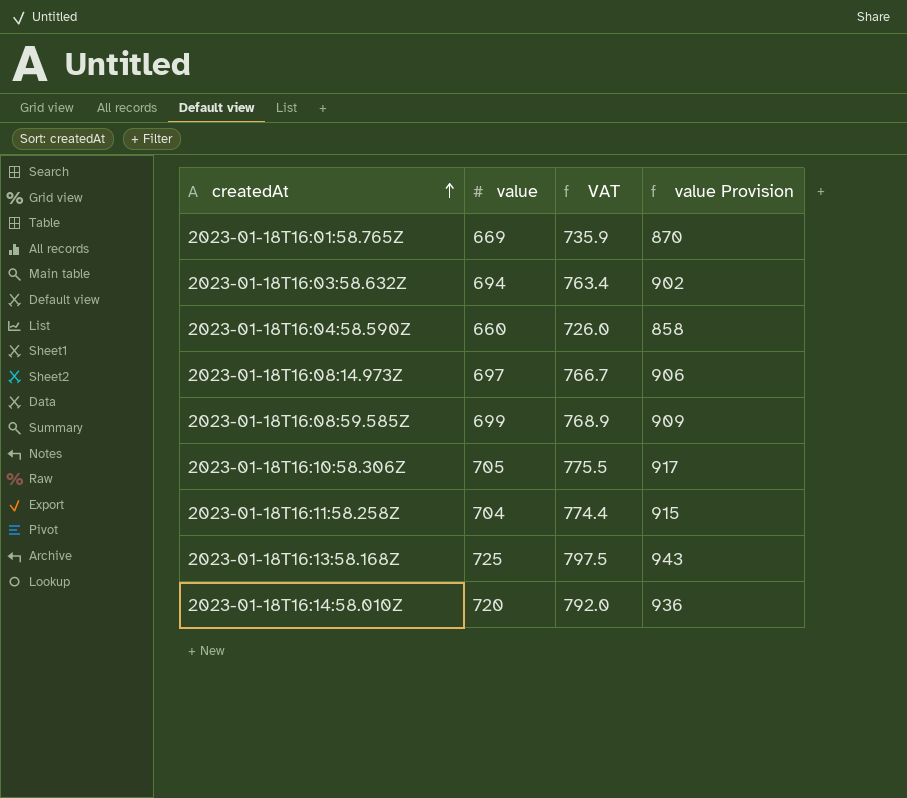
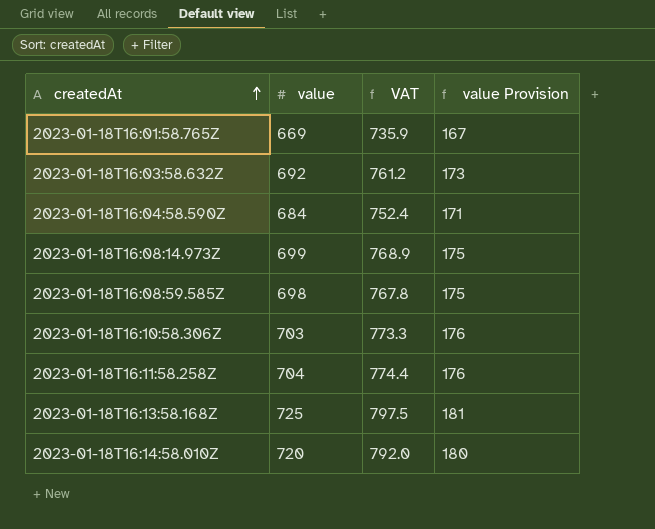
column value Provision | formula: [value] * 1.3 -> [value] * 0.25
2023-01-18T16:03:58.632Z | value: 694 -> 692
2023-01-18T16:03:58.632Z | VAT: 763.4 -> 761.2
2023-01-18T16:04:58.590Z | value: 660 -> 684
2023-01-18T16:04:58.590Z | VAT: 726.0 -> 752.4
2023-01-18T16:08:14.973Z | value: 697 -> 699
2023-01-18T16:08:14.973Z | VAT: 766.7 -> 768.9
2023-01-18T16:08:59.585Z | value: 699 -> 698
2023-01-18T16:08:59.585Z | VAT: 768.9 -> 767.8
2023-01-18T16:10:58.306Z | value: 705 -> 703
2023-01-18T16:10:58.306Z | VAT: 775.5 -> 773.3

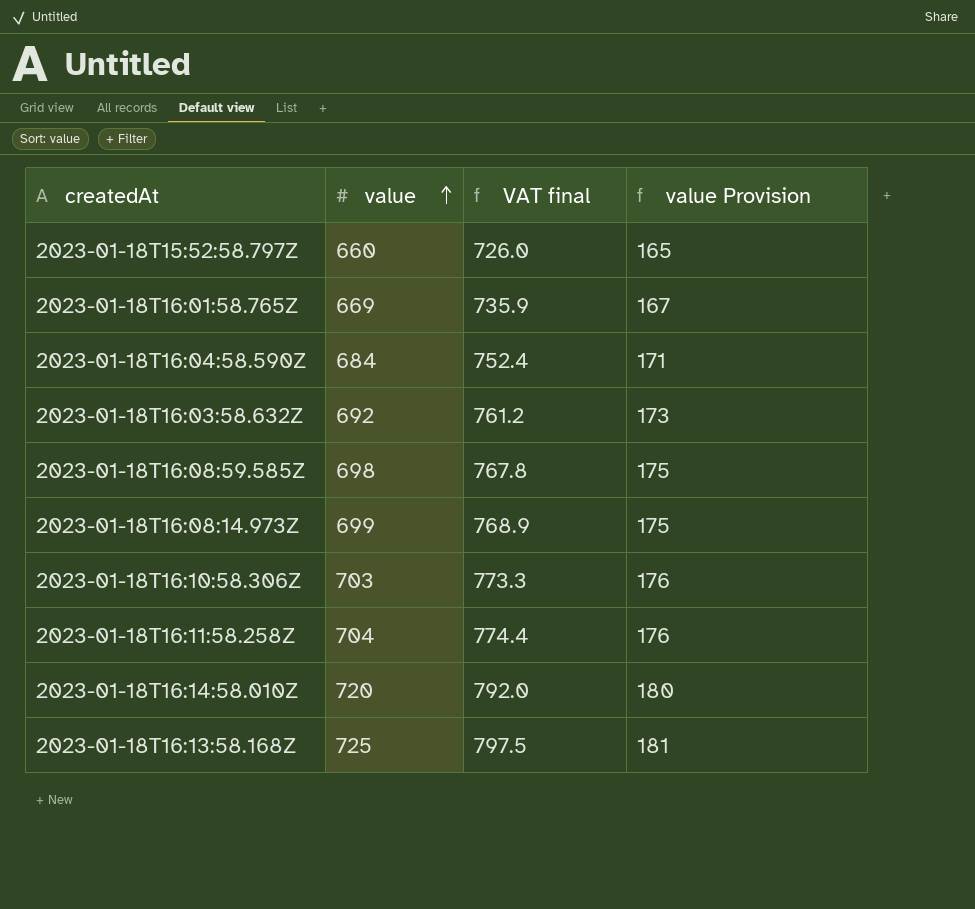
row order: createdAt ascending -> value ascending
column name: VAT -> VAT final
row 2023-01-18T15:52:58.797Z: none -> 660 | 726.0 | 165

